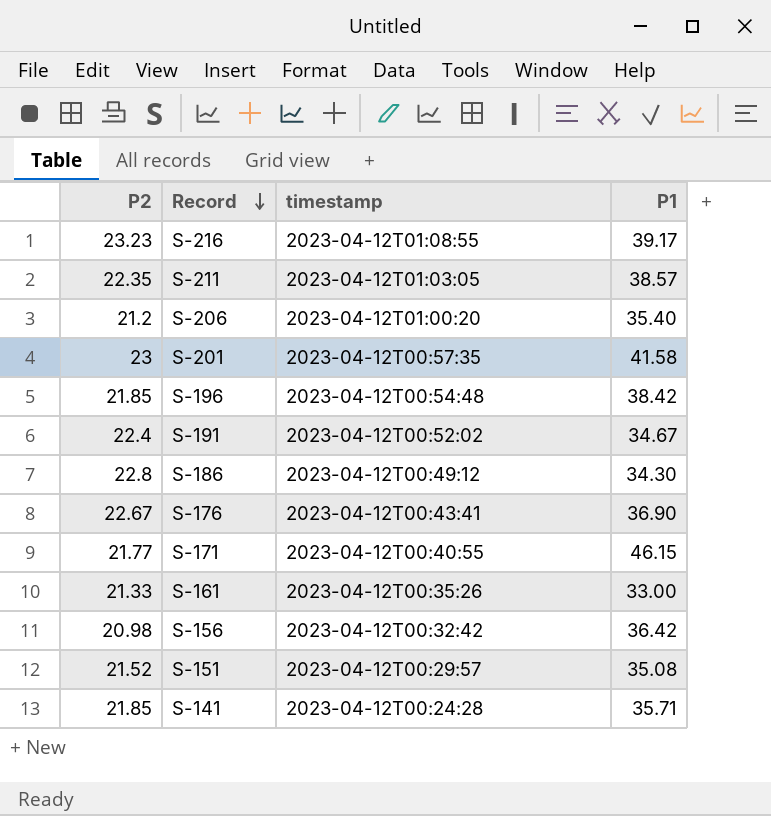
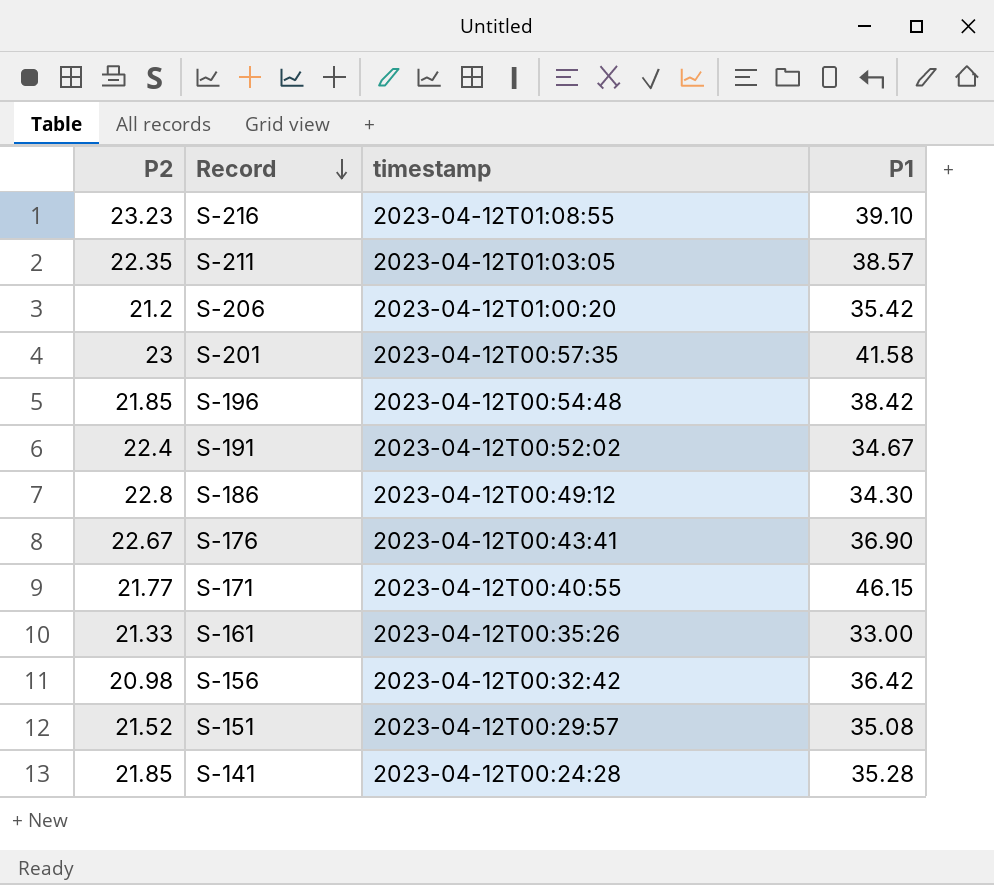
S-216 | P1: 39.17 -> 39.10
S-206 | P1: 35.40 -> 35.42
S-141 | P1: 35.71 -> 35.28

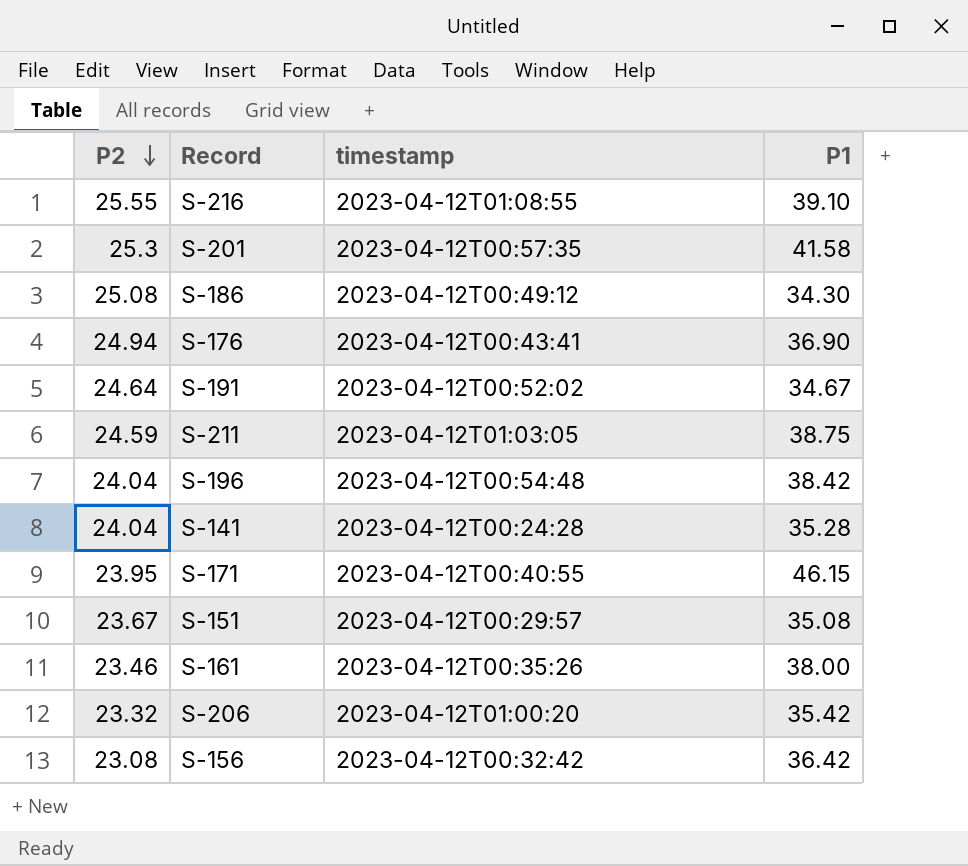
row order: Record descending -> P2 descending
S-216 | P2: 23.23 -> 25.55
S-201 | P2: 23 -> 25.3
S-186 | P2: 22.8 -> 25.08
S-176 | P2: 22.67 -> 24.94
S-191 | P2: 22.4 -> 24.64
S-211 | P2: 22.35 -> 24.59
S-211 | P1: 38.57 -> 38.75
S-196 | P2: 21.85 -> 24.04
S-141 | P2: 21.85 -> 24.04
S-171 | P2: 21.77 -> 23.95
S-151 | P2: 21.52 -> 23.67
S-161 | P2: 21.33 -> 23.46
S-161 | P1: 33.00 -> 38.00
S-206 | P2: 21.2 -> 23.32
S-156 | P2: 20.98 -> 23.08

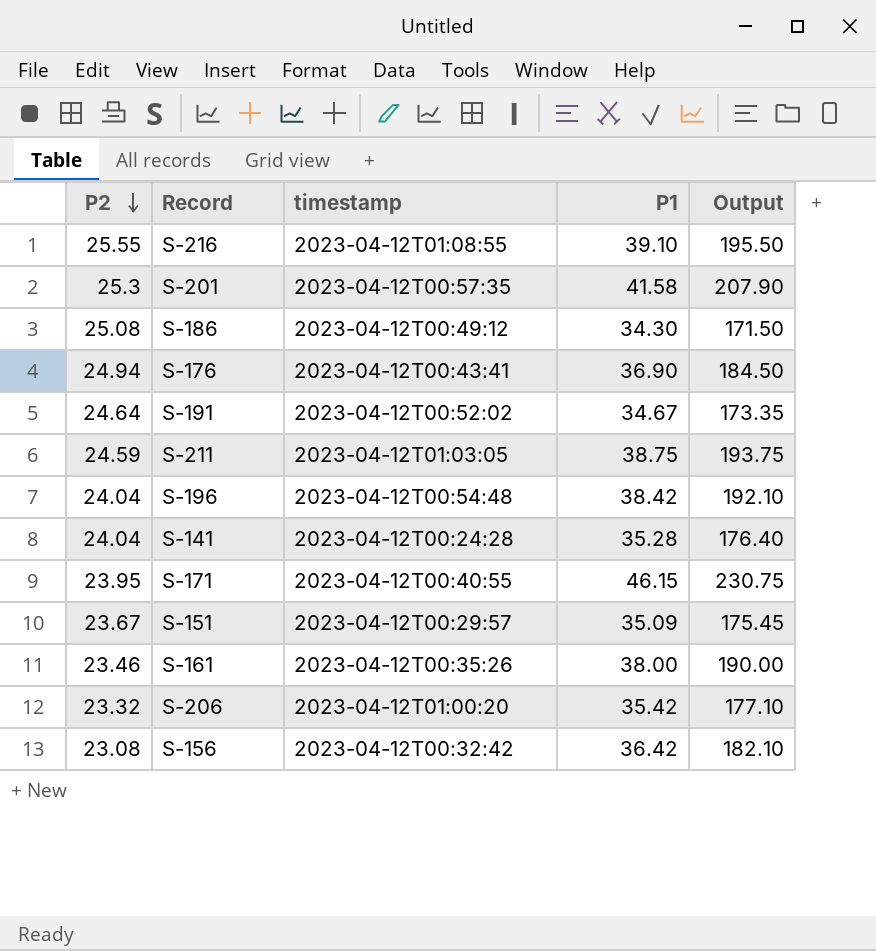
column Output | formula: none -> [P1] * 5
S-151 | P1: 35.08 -> 35.09

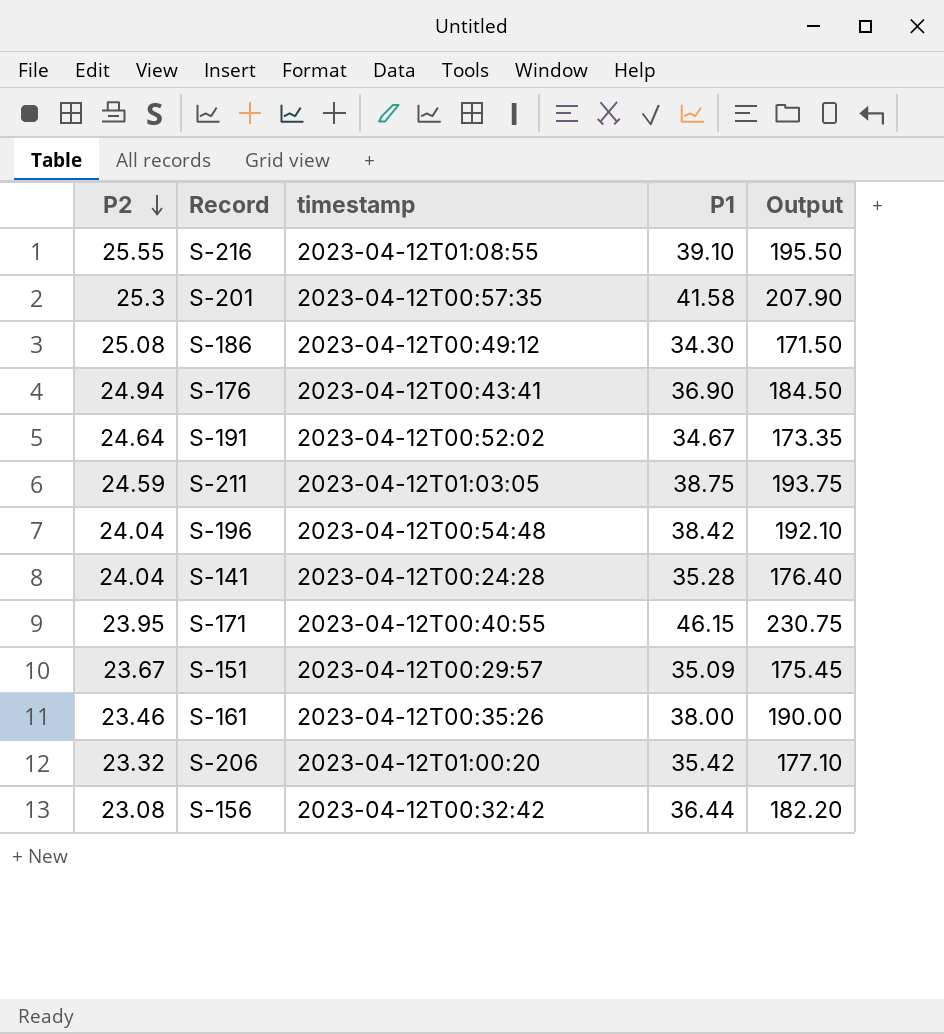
S-156 | P1: 36.42 -> 36.44
S-156 | Output: 182.10 -> 182.20

